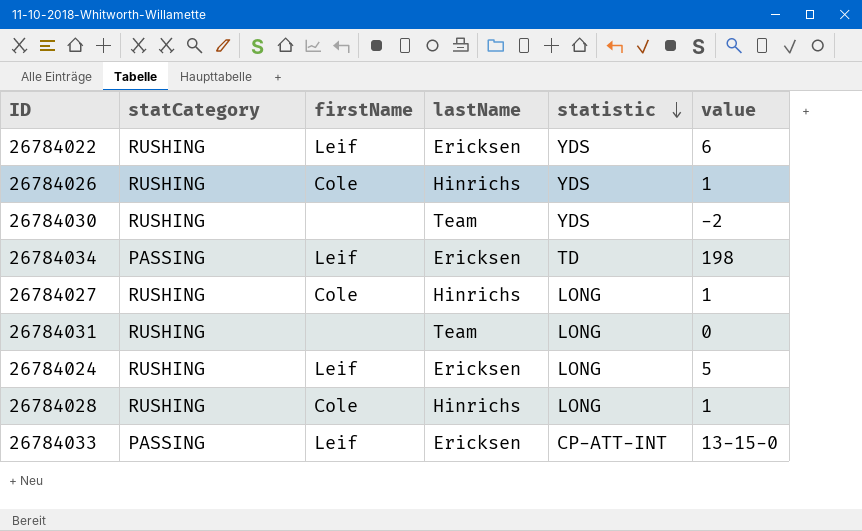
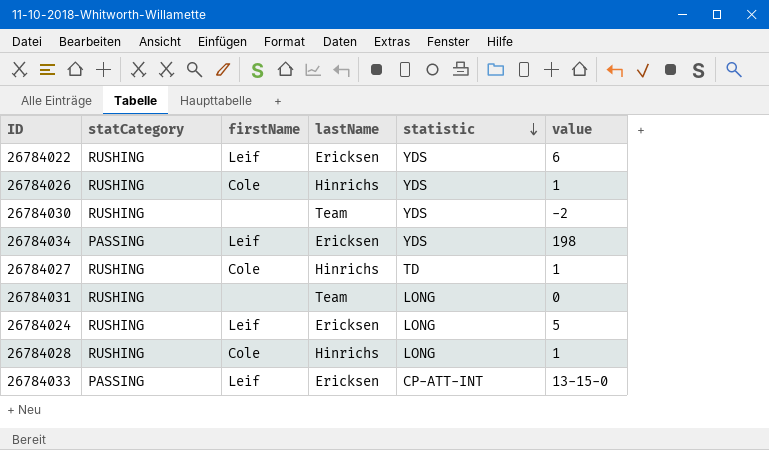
26784034 | statistic: TD -> YDS
26784027 | statistic: LONG -> TD

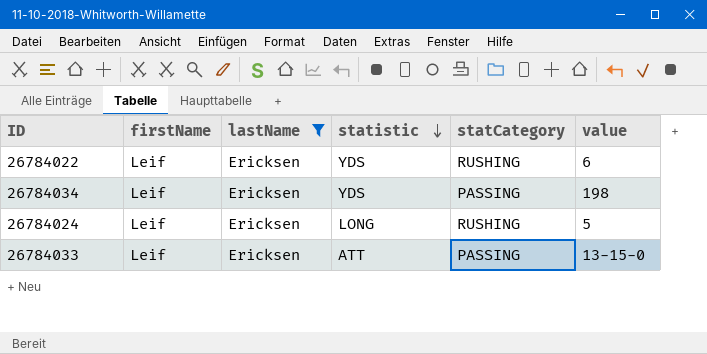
filter: none -> lastName = Ericksen
column statCategory | position: 2 -> 5
26784033 | statistic: CP-ATT-INT -> ATT

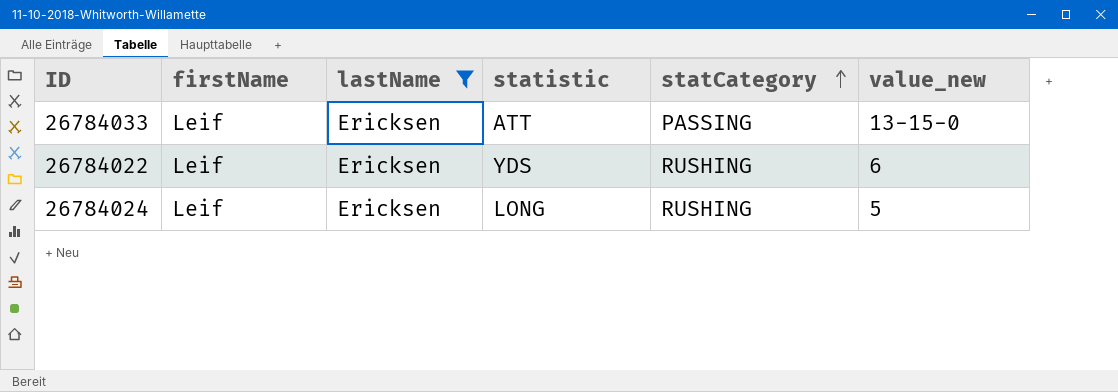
row order: statistic descending -> statCategory ascending
column name: value -> value_new
row 26784034: Leif | Ericksen | YDS | PASSING | 198 -> none

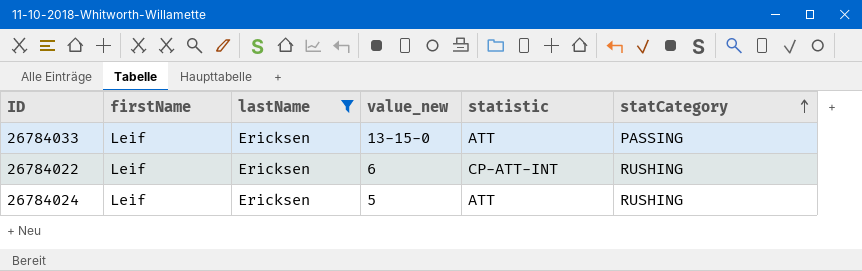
column value_new | position: 6 -> 4
26784022 | statistic: YDS -> CP-ATT-INT
26784024 | statistic: LONG -> ATT

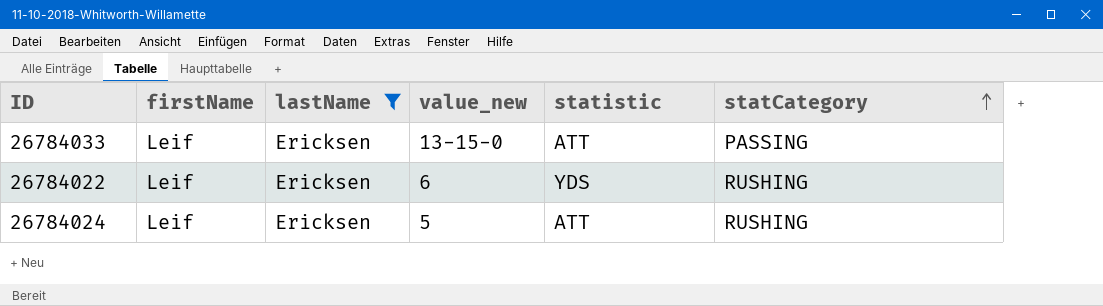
26784022 | statistic: CP-ATT-INT -> YDS

